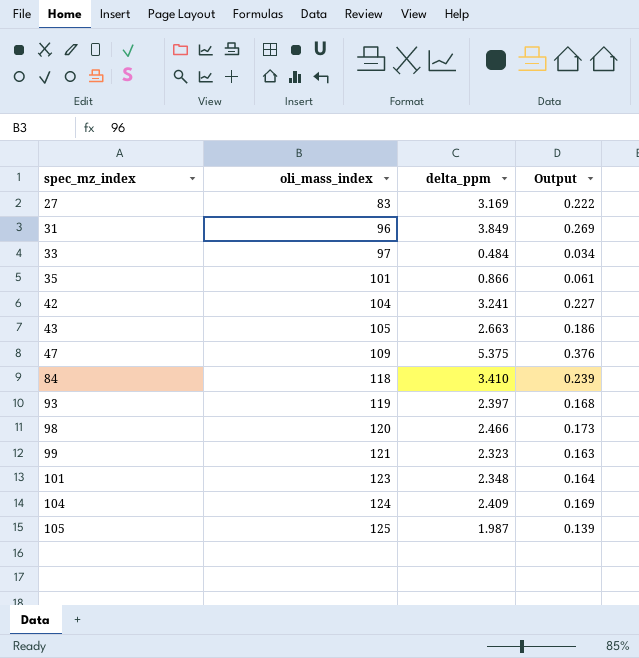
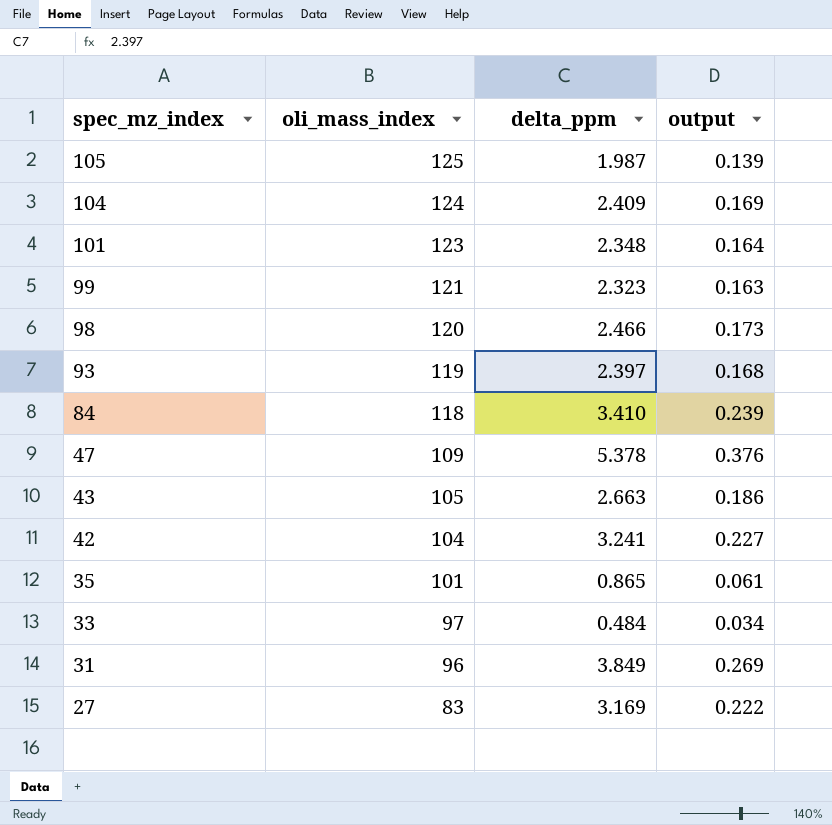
row order: spec_mz_index ascending -> spec_mz_index descending
column name: Output -> output
47 | delta_ppm: 5.375 -> 5.378
35 | delta_ppm: 0.866 -> 0.865

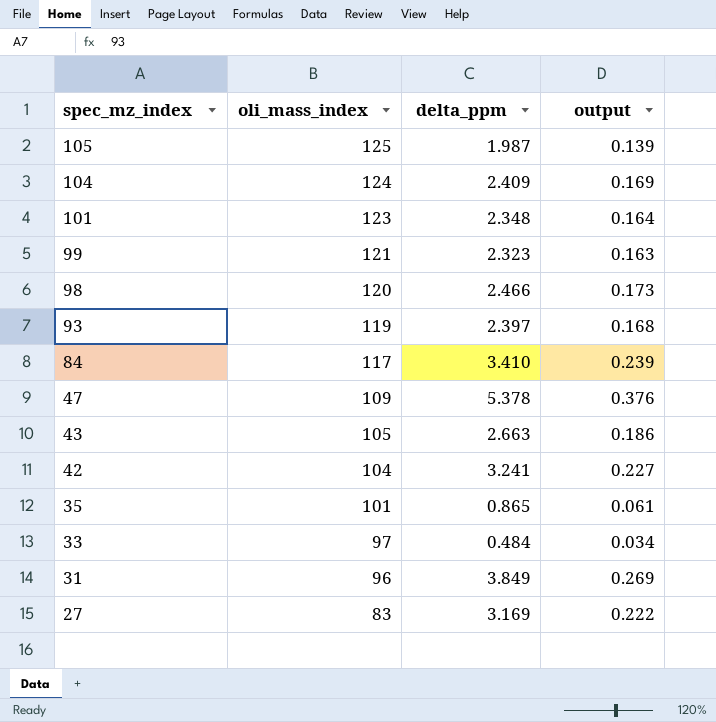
84 | oli_mass_index: 118 -> 117

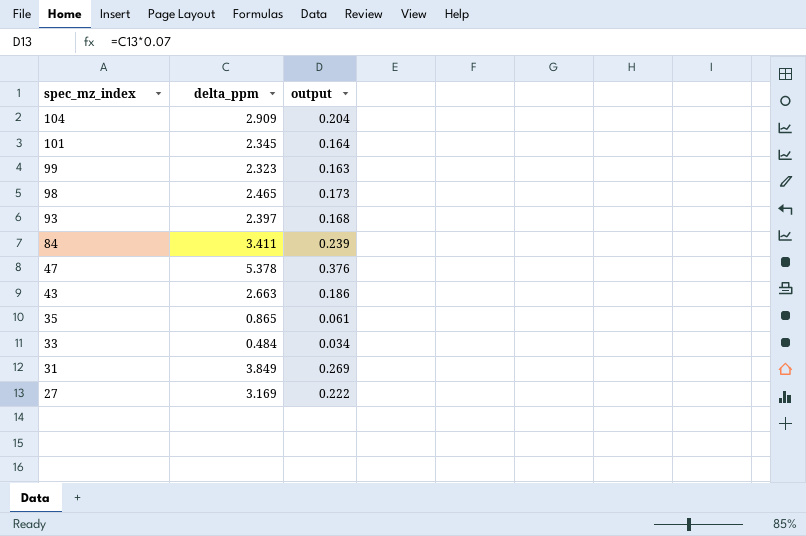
column oli_mass_index | position: 2 -> none
row 105: 125 | 1.987 | 0.139 -> none
row 42: 104 | 3.241 | 0.227 -> none
104 | delta_ppm: 2.409 -> 2.909
104 | output: 0.169 -> 0.204
101 | delta_ppm: 2.348 -> 2.345
98 | delta_ppm: 2.466 -> 2.465
84 | delta_ppm: 3.410 -> 3.411

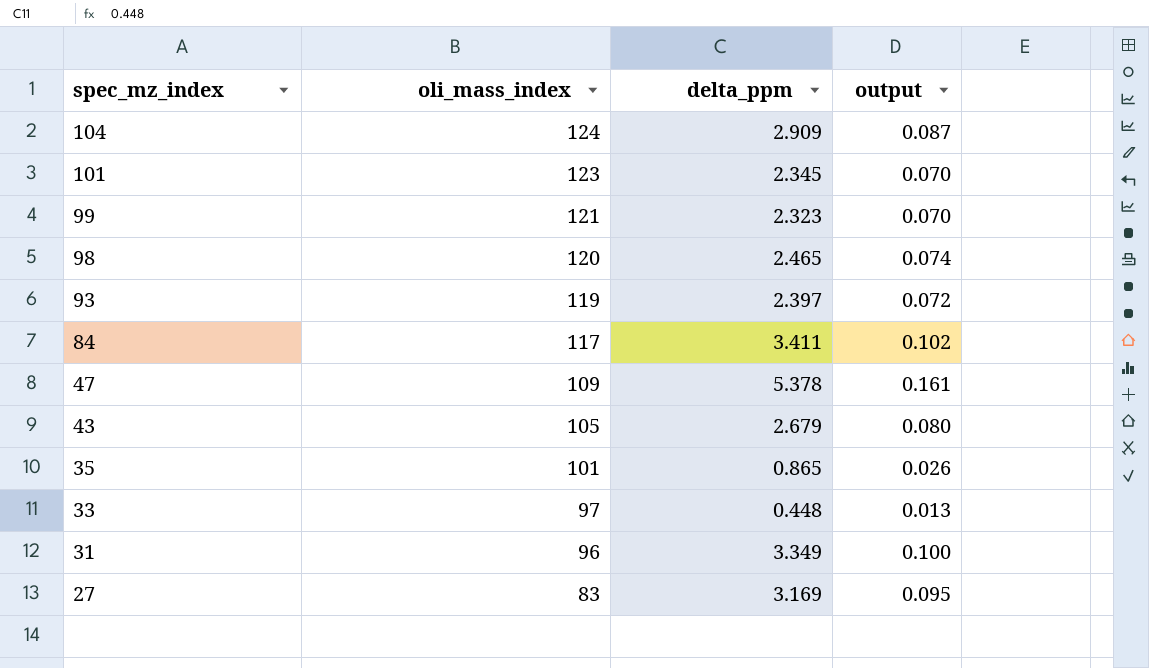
column oli_mass_index | position: none -> 2
column output | formula: [delta_ppm] * 0.07 -> [delta_ppm] * 0.03
43 | delta_ppm: 2.663 -> 2.679
33 | delta_ppm: 0.484 -> 0.448
31 | delta_ppm: 3.849 -> 3.349

